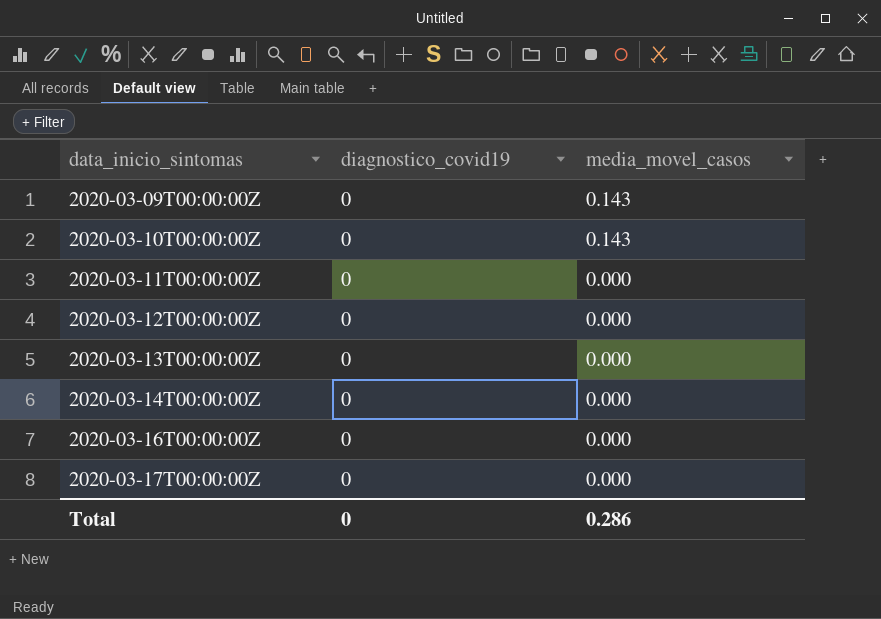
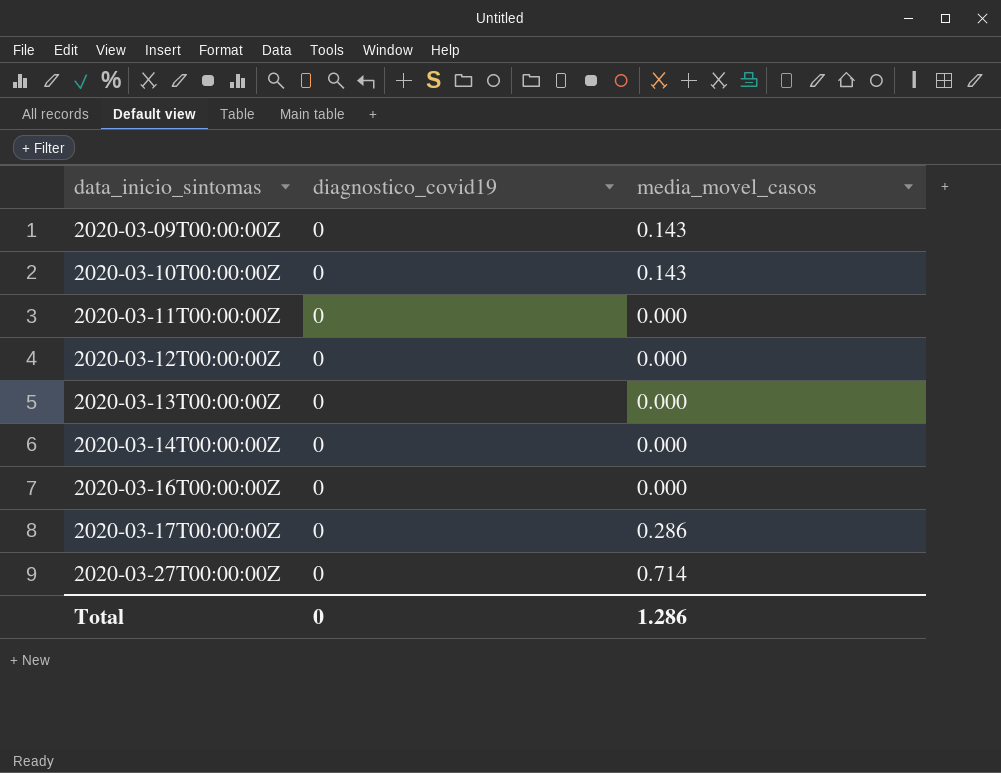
2020-03-17T00:00:00Z | media_movel_casos: 0.000 -> 0.286
row 2020-03-27T00:00:00Z: none -> 0 | 0.714
Total | media_movel_casos: 0.286 -> 1.286

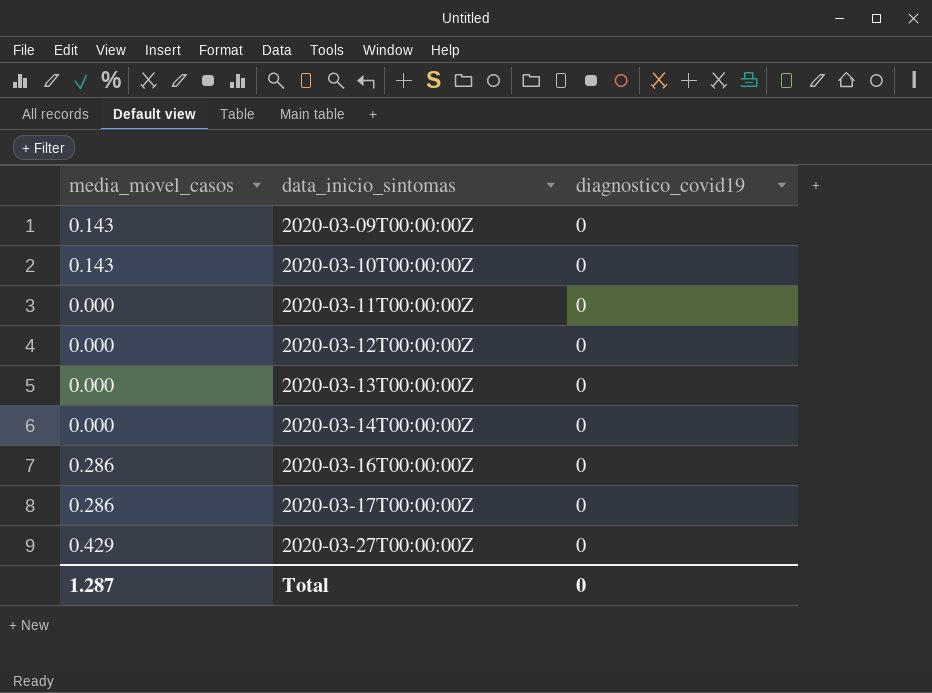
column media_movel_casos | position: 3 -> 1
2020-03-16T00:00:00Z | media_movel_casos: 0.000 -> 0.286
2020-03-27T00:00:00Z | media_movel_casos: 0.714 -> 0.429
Total | media_movel_casos: 1.286 -> 1.287

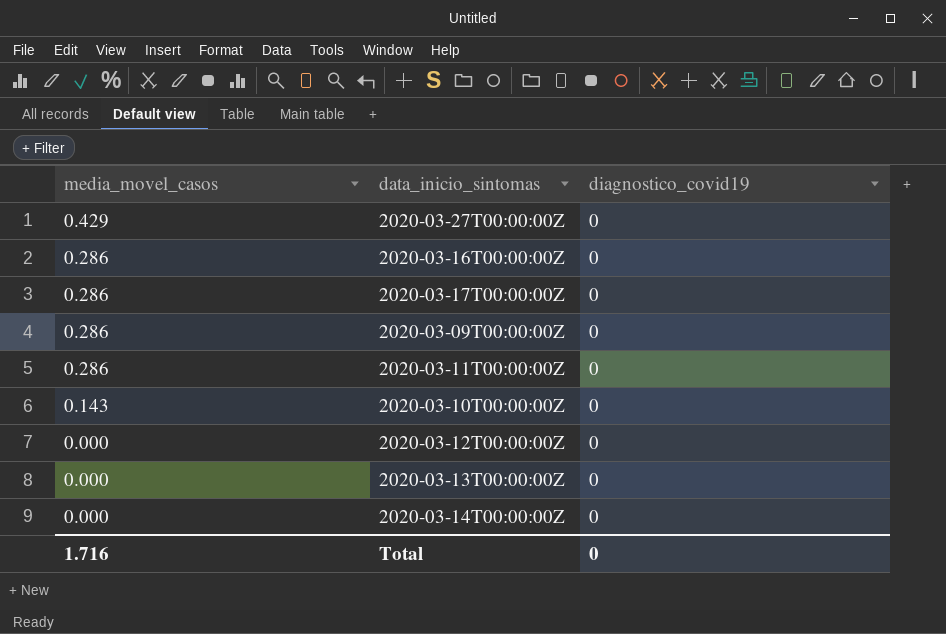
row order: data_inicio_sintomas ascending -> media_movel_casos descending
2020-03-09T00:00:00Z | media_movel_casos: 0.143 -> 0.286
2020-03-11T00:00:00Z | media_movel_casos: 0.000 -> 0.286
Total | media_movel_casos: 1.287 -> 1.716

